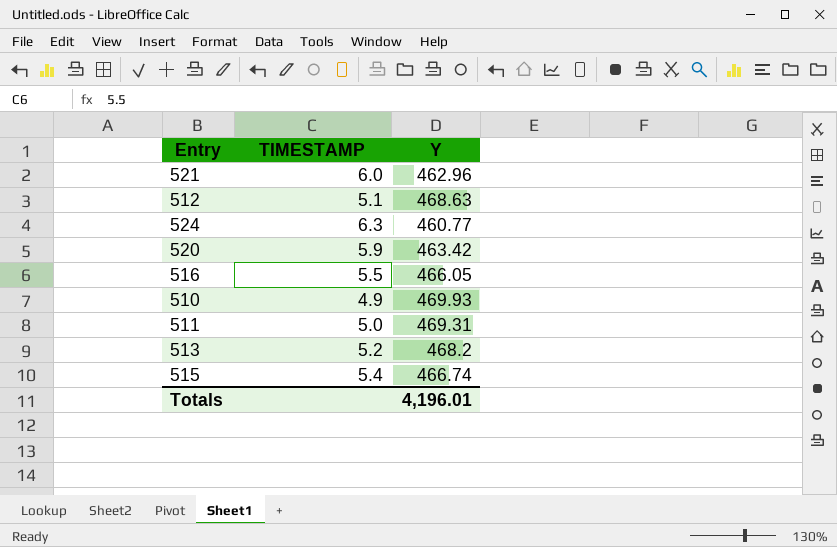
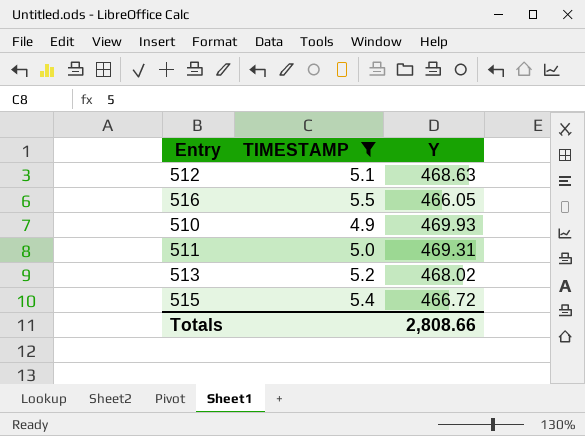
filter: none -> TIMESTAMP <= 5.5
513 | Y: 468.2 -> 468.02
515 | Y: 466.74 -> 466.72
Totals | Y: 4,196.01 -> 2,808.66

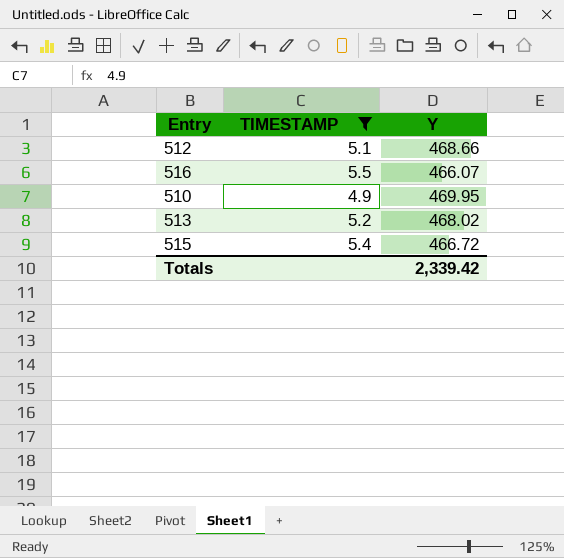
row 511: 5.0 | 469.31 -> none
512 | Y: 468.63 -> 468.66
516 | Y: 466.05 -> 466.07
510 | Y: 469.93 -> 469.95
Totals | Y: 2,808.66 -> 2,339.42

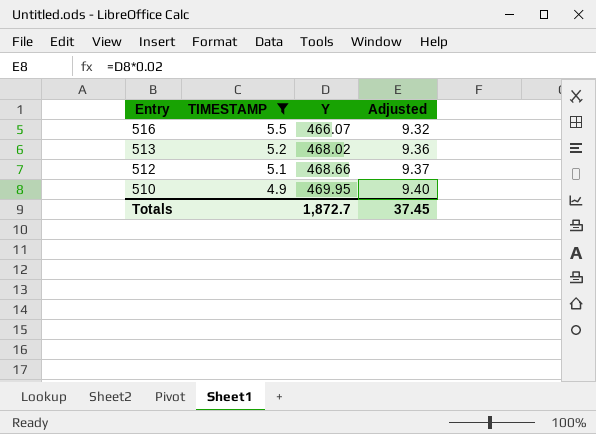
row order: none -> Entry descending
column Adjusted | formula: none -> [Y] * 0.02
row 515: 5.4 | 466.72 -> none
Totals | Y: 2,339.42 -> 1,872.7

